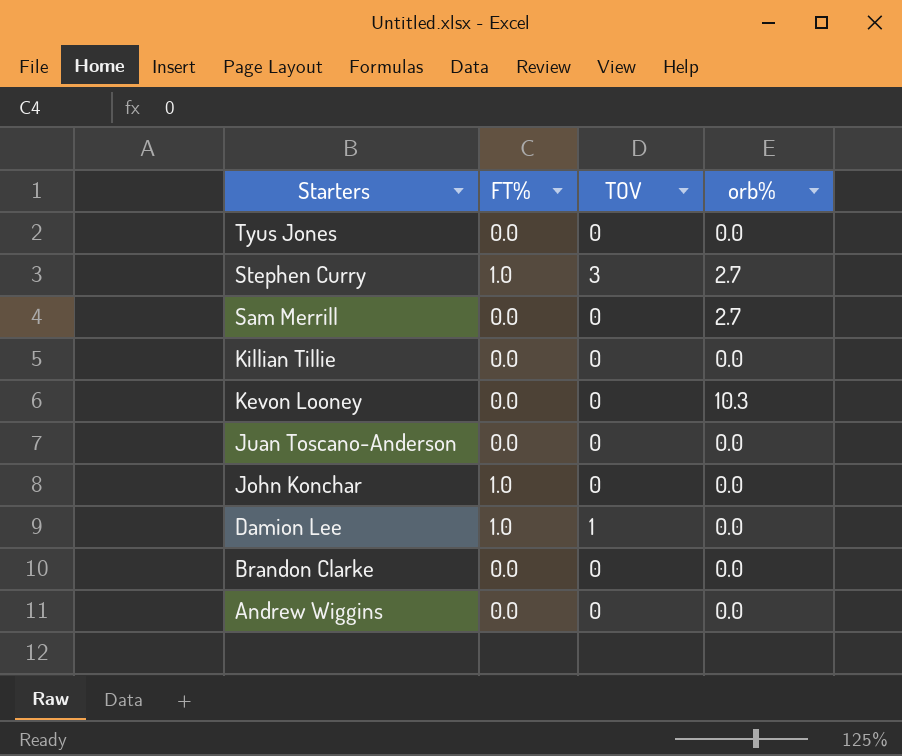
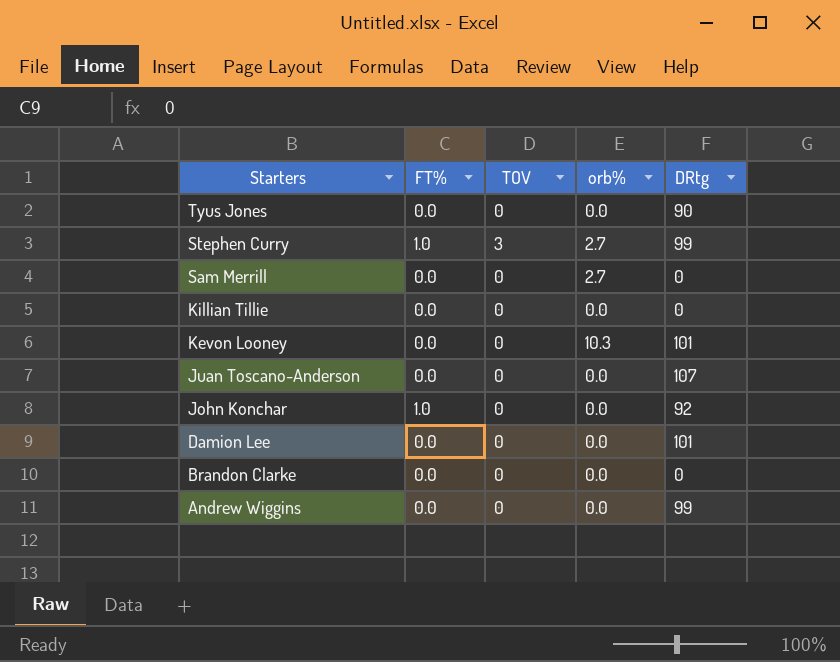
column DRtg | position: none -> 5
Damion Lee | FT%: 1.0 -> 0.0
Damion Lee | TOV: 1 -> 0

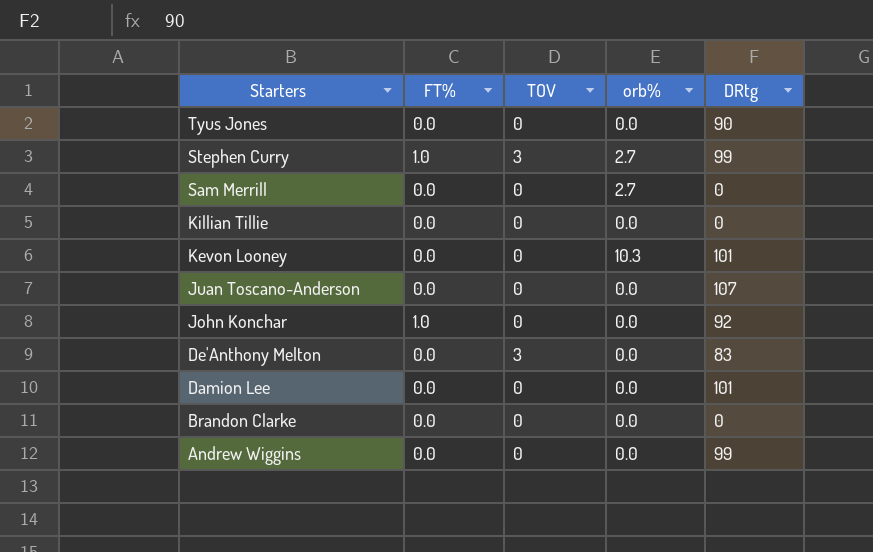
row De'Anthony Melton: none -> 0.0 | 3 | 0.0 | 83

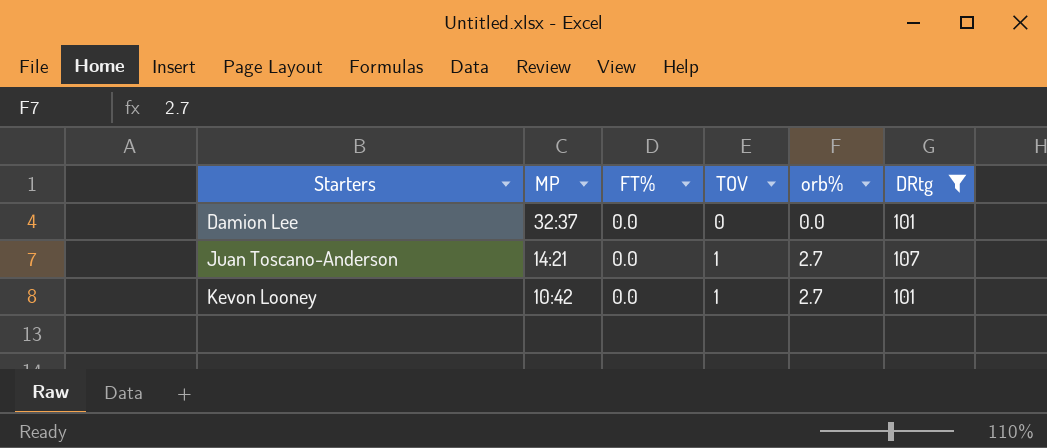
filter: none -> DRtg >= 101
row order: Starters descending -> Starters ascending
column MP | position: none -> 2
Juan Toscano-Anderson | TOV: 0 -> 1
Juan Toscano-Anderson | orb%: 0.0 -> 2.7
Kevon Looney | TOV: 0 -> 1
Kevon Looney | orb%: 10.3 -> 2.7

